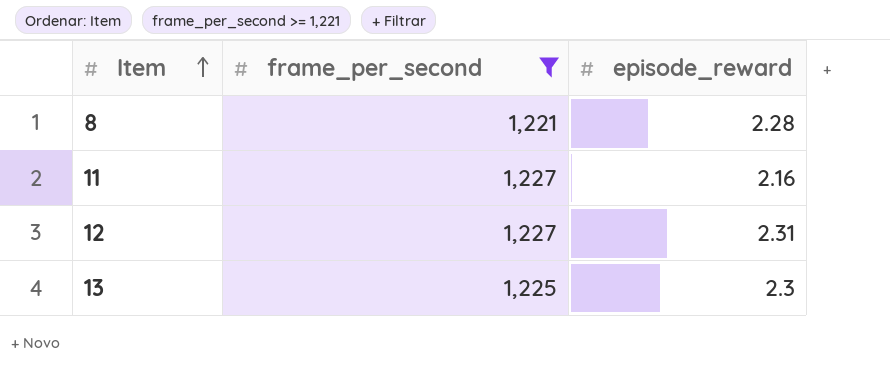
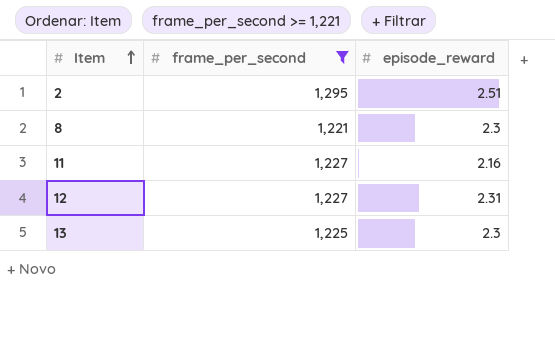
row 2: none -> 1,295 | 2.51
8 | episode_reward: 2.28 -> 2.3

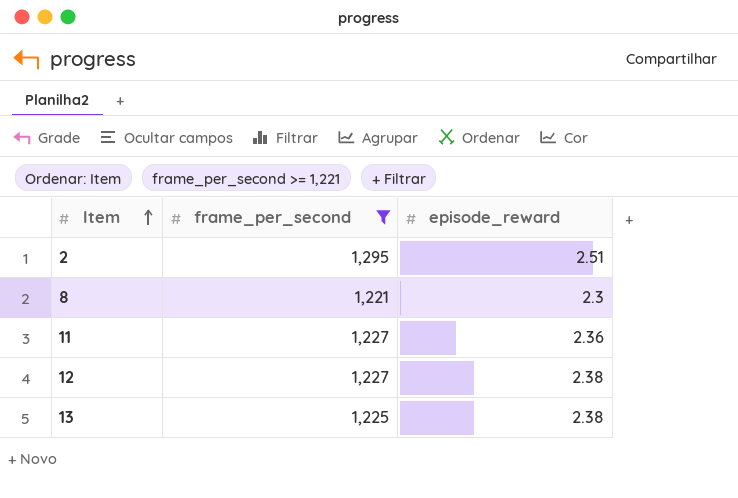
11 | episode_reward: 2.16 -> 2.36
12 | episode_reward: 2.31 -> 2.38
13 | episode_reward: 2.3 -> 2.38

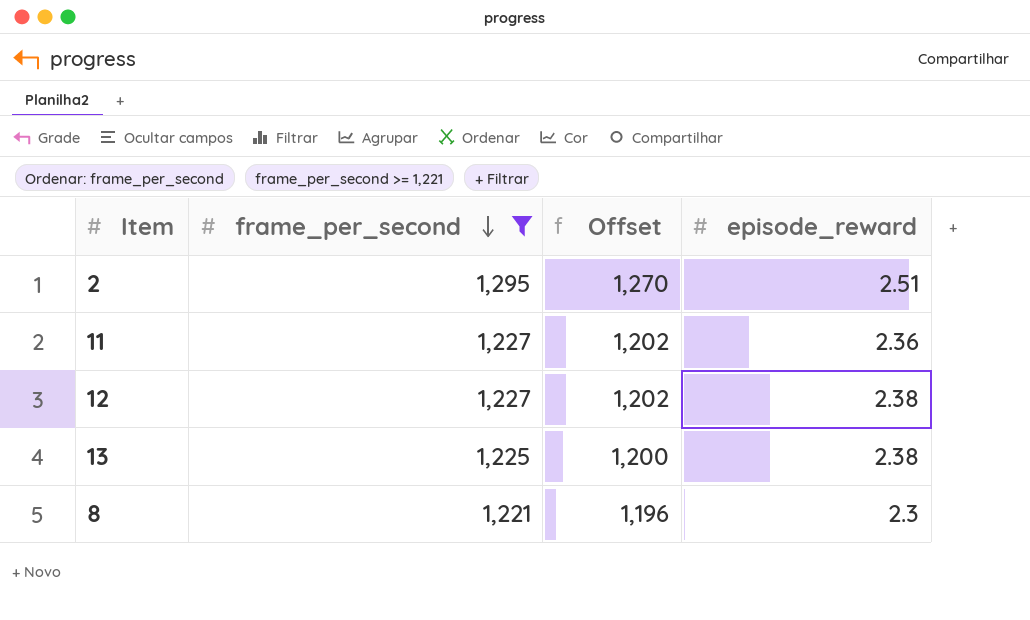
row order: Item ascending -> frame_per_second descending
column Offset | formula: none -> [frame_per_second] - 25

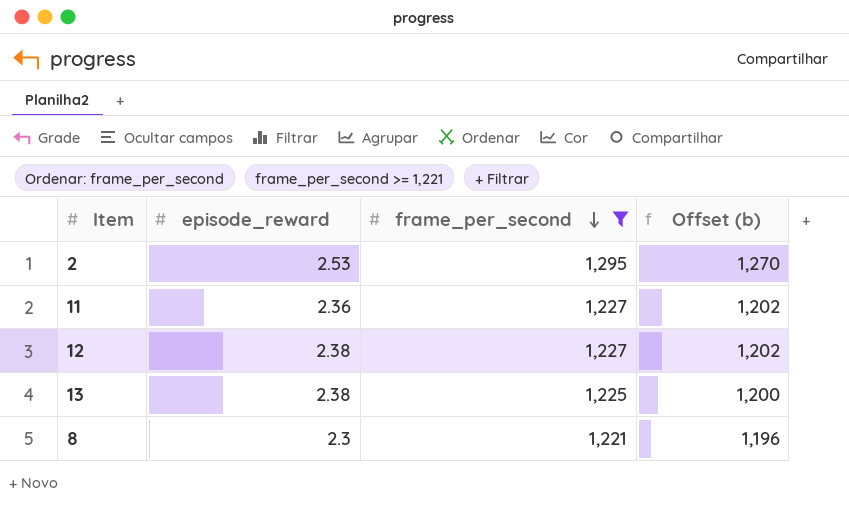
column episode_reward | position: 4 -> 2
column name: Offset -> Offset (b)
2 | episode_reward: 2.51 -> 2.53

